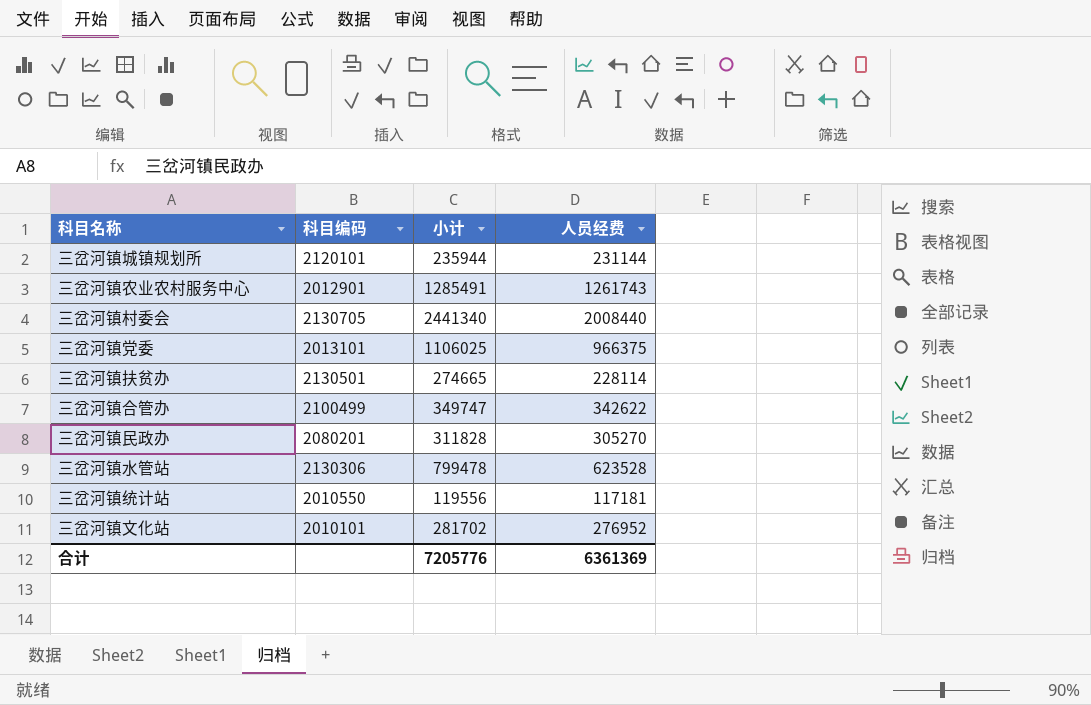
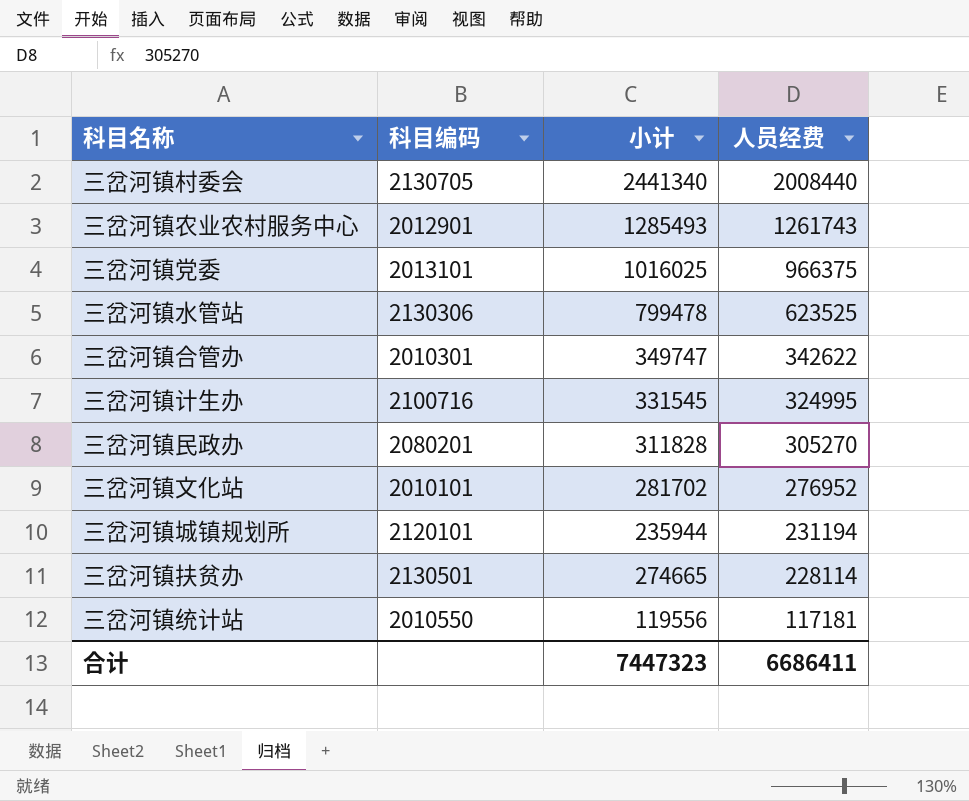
row order: none -> 人员经费 descending
三岔河镇农业农村服务中心 | 小计: 1285491 -> 1285493
三岔河镇党委 | 小计: 1106025 -> 1016025
三岔河镇水管站 | 人员经费: 623528 -> 623525
三岔河镇合管办 | 科目编码: 2100499 -> 2010301
row 三岔河镇计生办: none -> 2100716 | 331545 | 324995
三岔河镇城镇规划所 | 人员经费: 231144 -> 231194
合计 | 小计: 7205776 -> 7447323
合计 | 人员经费: 6361369 -> 6686411

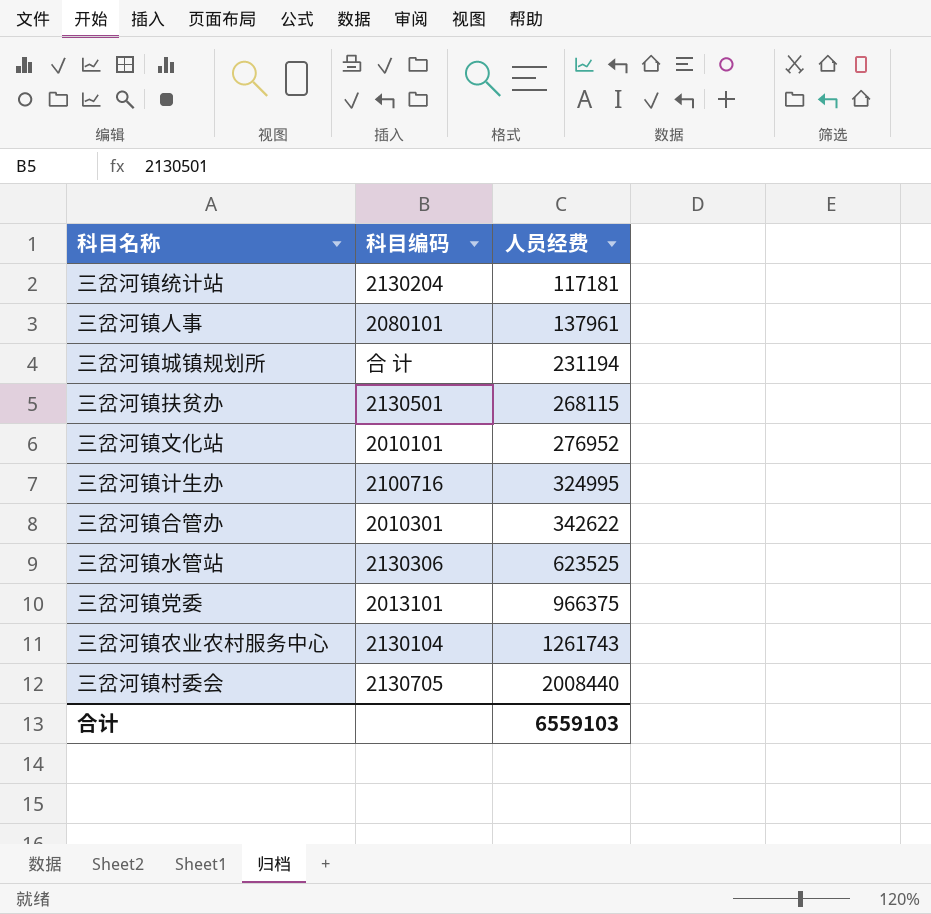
row order: 人员经费 descending -> 人员经费 ascending
column 小计 | position: 3 -> none
row 三岔河镇民政办: 2080201 | 311828 | 305270 -> none
三岔河镇统计站 | 科目编码: 2010550 -> 2130204
row 三岔河镇人事: none -> 2080101 | 137961
三岔河镇城镇规划所 | 科目编码: 2120101 -> 合 计
三岔河镇扶贫办 | 人员经费: 228114 -> 268115
三岔河镇农业农村服务中心 | 科目编码: 2012901 -> 2130104
合计 | 人员经费: 6686411 -> 6559103

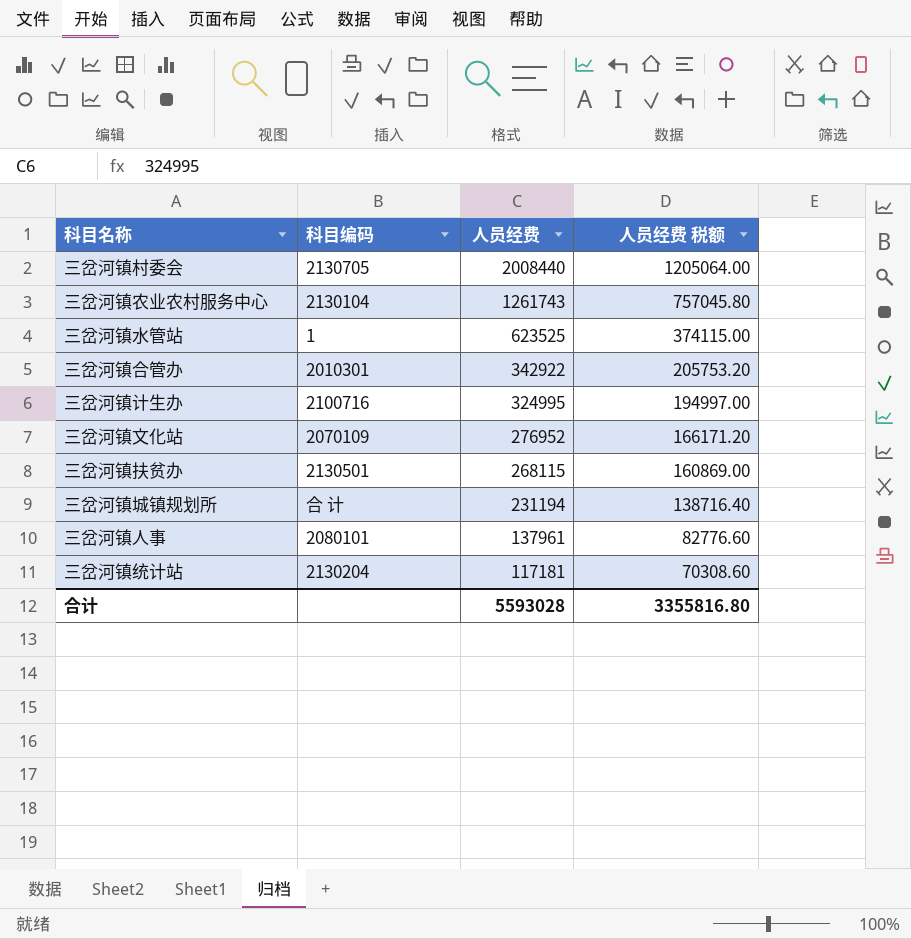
row order: 人员经费 ascending -> 人员经费 descending
column 人员经费 税额 | formula: none -> [人员经费] * 0.6
row 三岔河镇党委: 2013101 | 966375 -> none
三岔河镇水管站 | 科目编码: 2130306 -> 1
三岔河镇合管办 | 人员经费: 342622 -> 342922
三岔河镇文化站 | 科目编码: 2010101 -> 2070109
合计 | 人员经费: 6559103 -> 5593028

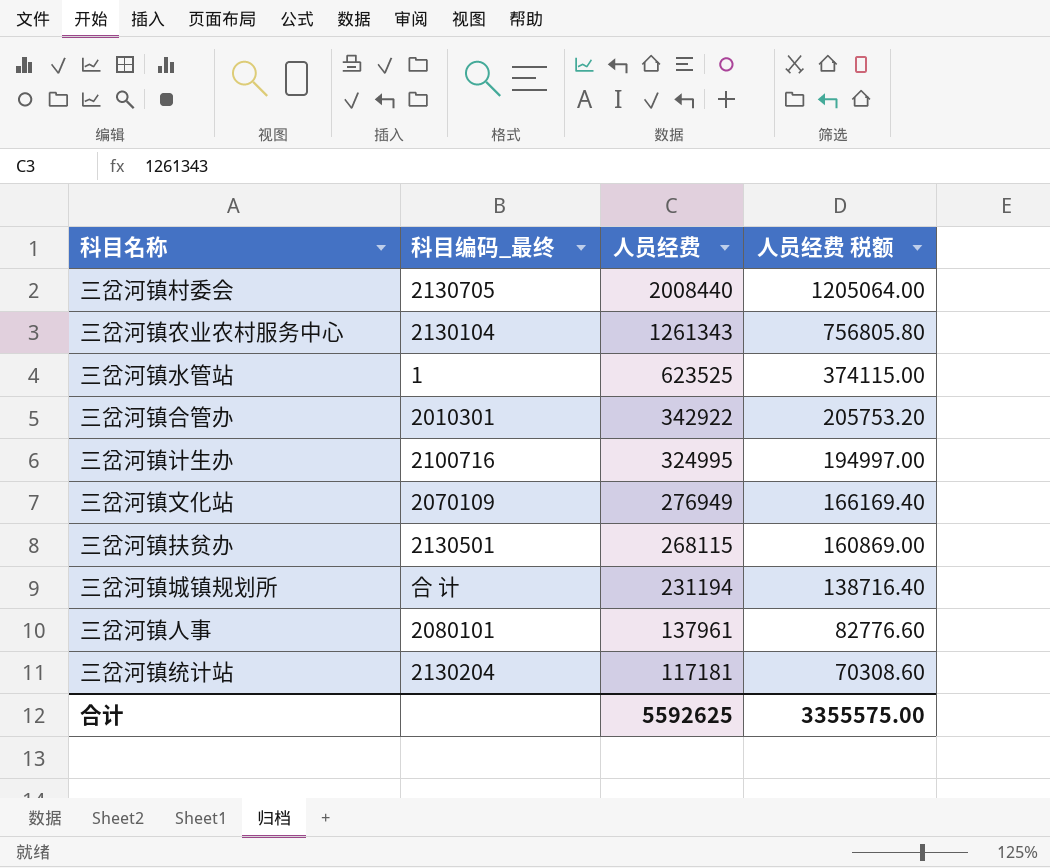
column name: 科目编码 -> 科目编码_最终
三岔河镇农业农村服务中心 | 人员经费: 1261743 -> 1261343
三岔河镇农业农村服务中心 | 人员经费 税额: 757045.80 -> 756805.80
三岔河镇文化站 | 人员经费: 276952 -> 276949
三岔河镇文化站 | 人员经费 税额: 166171.20 -> 166169.40
合计 | 人员经费: 5593028 -> 5592625
合计 | 人员经费 税额: 3355816.80 -> 3355575.00

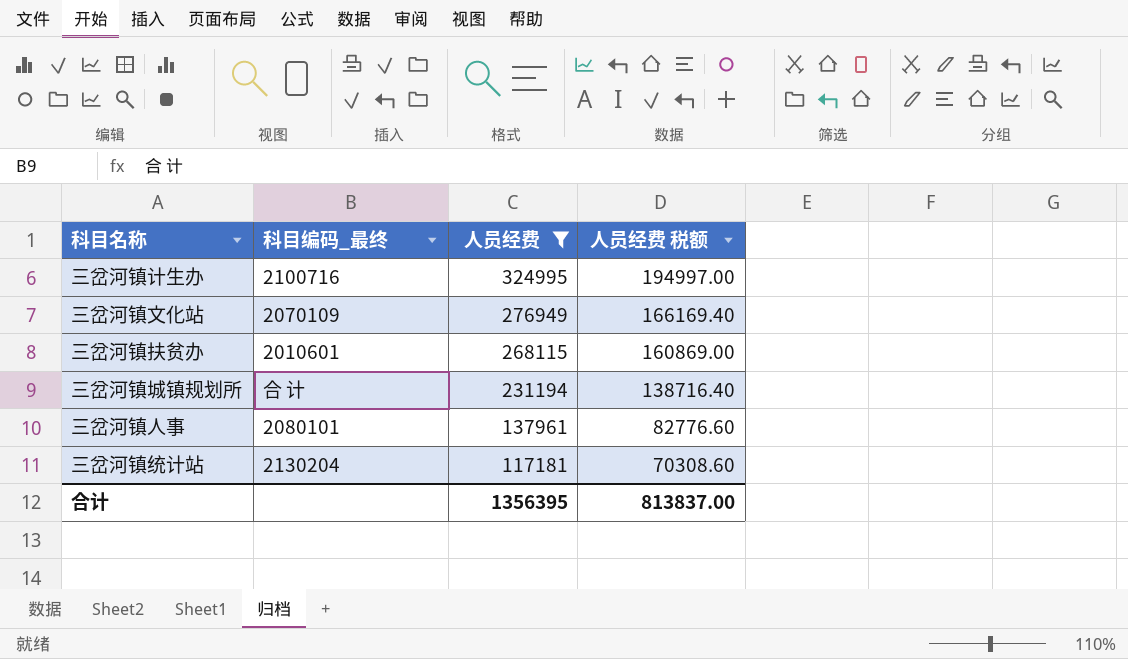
filter: none -> 人员经费 <= 324995
三岔河镇扶贫办 | 科目编码_最终: 2130501 -> 2010601
合计 | 人员经费: 5592625 -> 1356395
合计 | 人员经费 税额: 3355575.00 -> 813837.00

